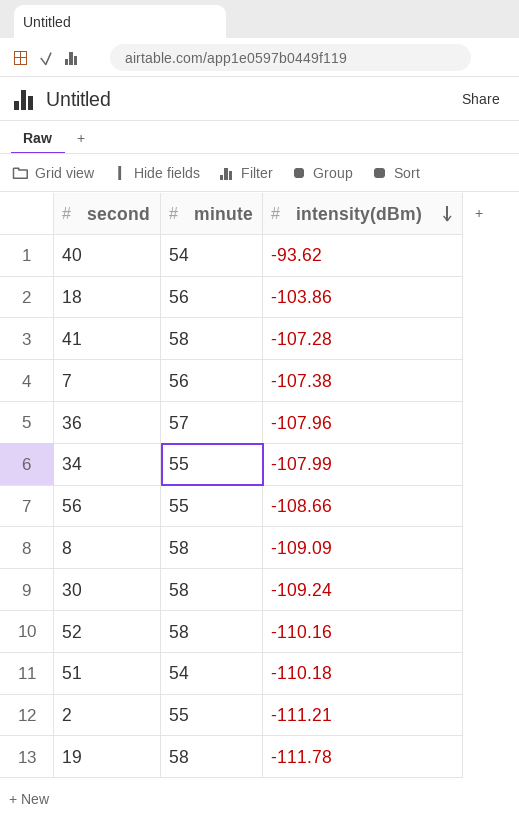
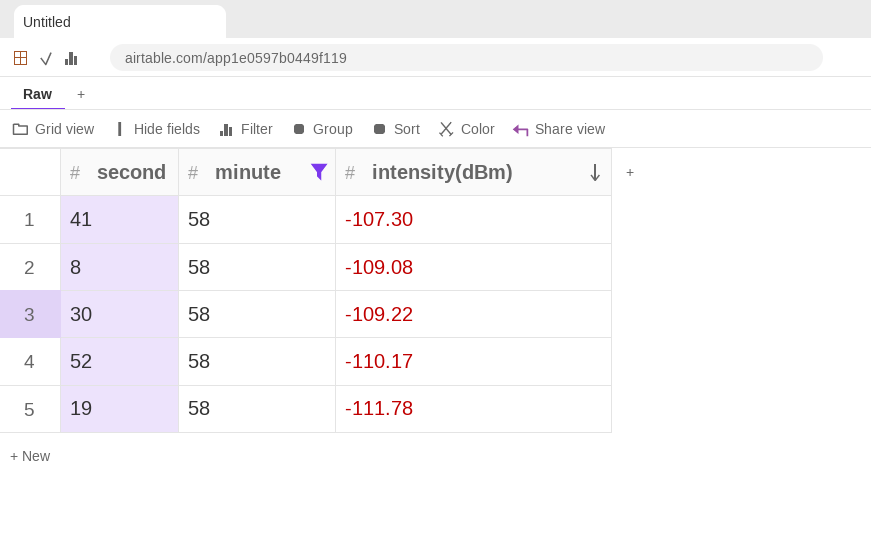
filter: none -> minute = 58
41 | intensity(dBm): -107.28 -> -107.30
8 | intensity(dBm): -109.09 -> -109.08
30 | intensity(dBm): -109.24 -> -109.22
52 | intensity(dBm): -110.16 -> -110.17

